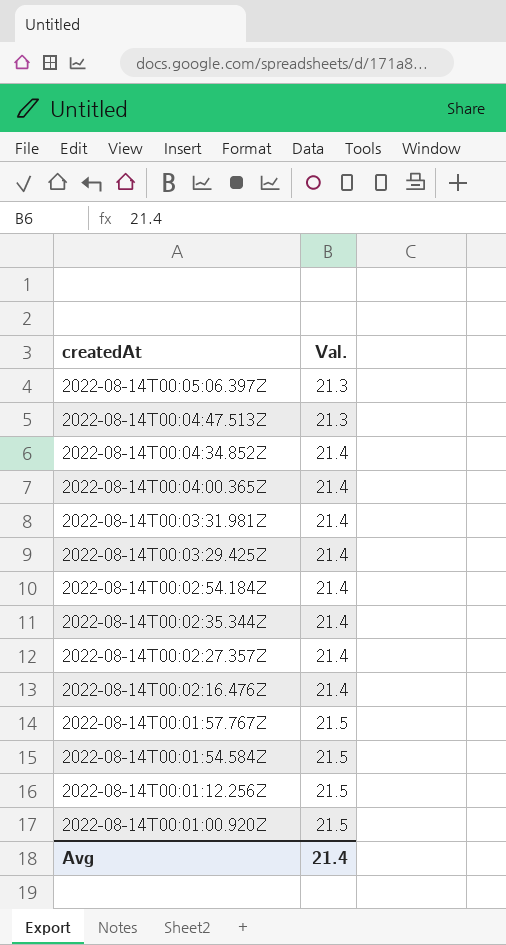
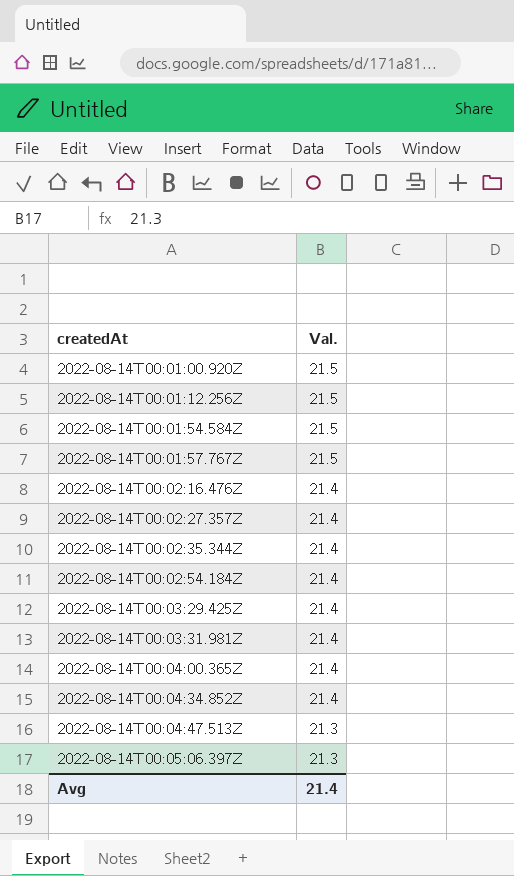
row order: createdAt descending -> createdAt ascending

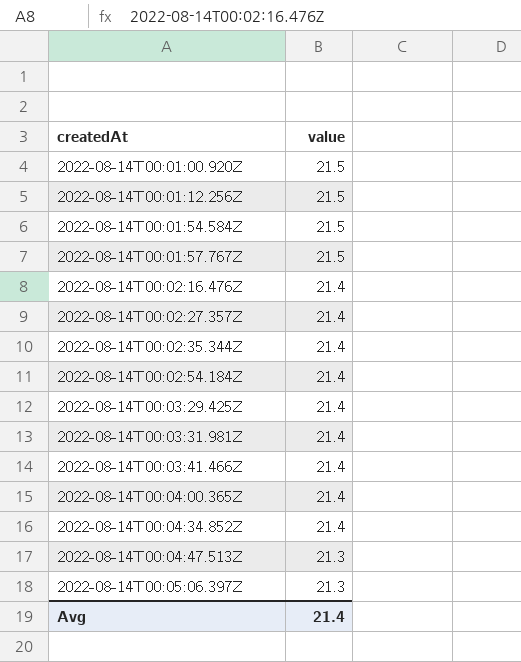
column name: Val. -> value
row 2022-08-14T00:03:41.466Z: none -> 21.4

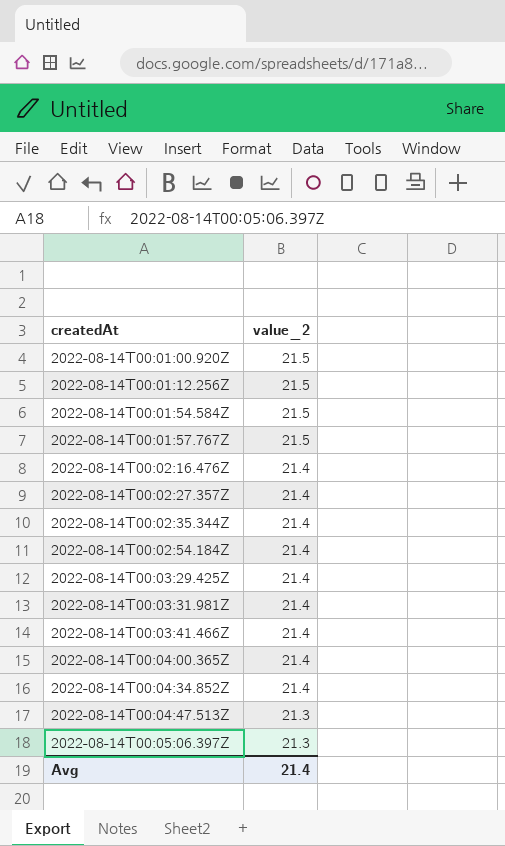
column name: value -> value_2

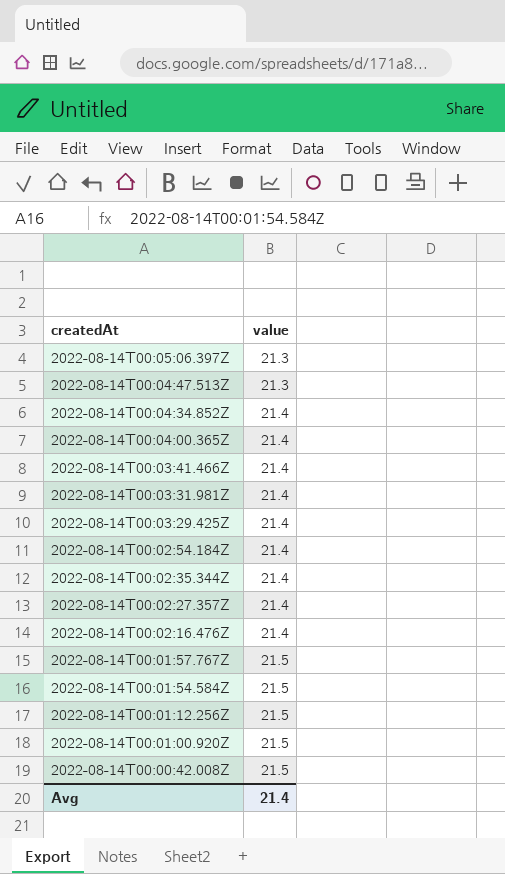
row order: createdAt ascending -> createdAt descending
column name: value_2 -> value
row 2022-08-14T00:00:42.008Z: none -> 21.5

